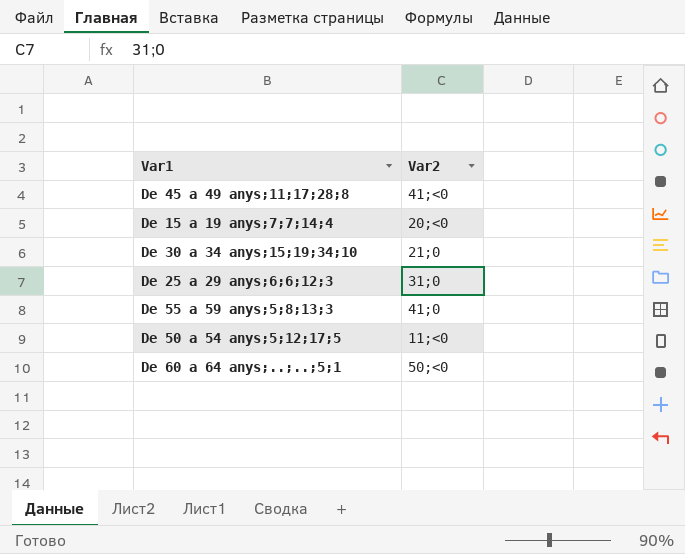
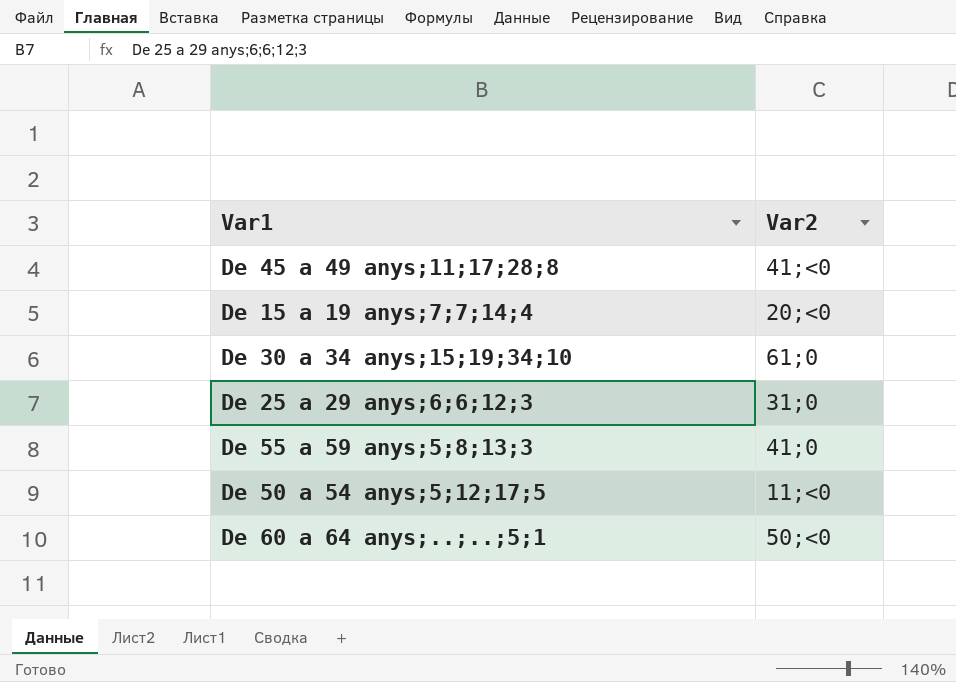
De 30 a 34 anys;15;19;34;10 | Var2: 21;0 -> 61;0

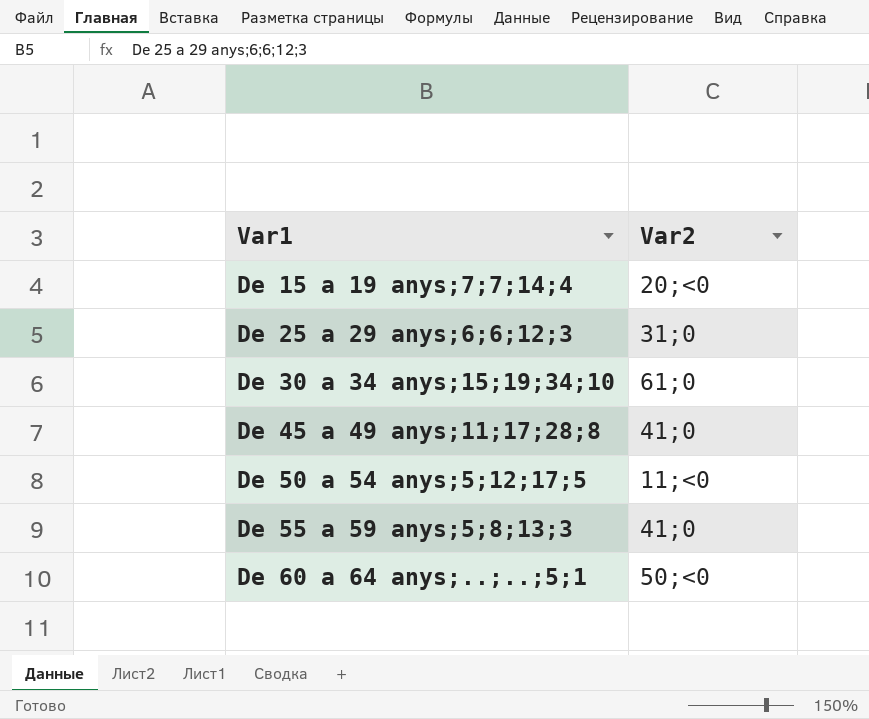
row order: none -> Var1 ascending
De 45 a 49 anys;11;17;28;8 | Var2: 41;<0 -> 41;0

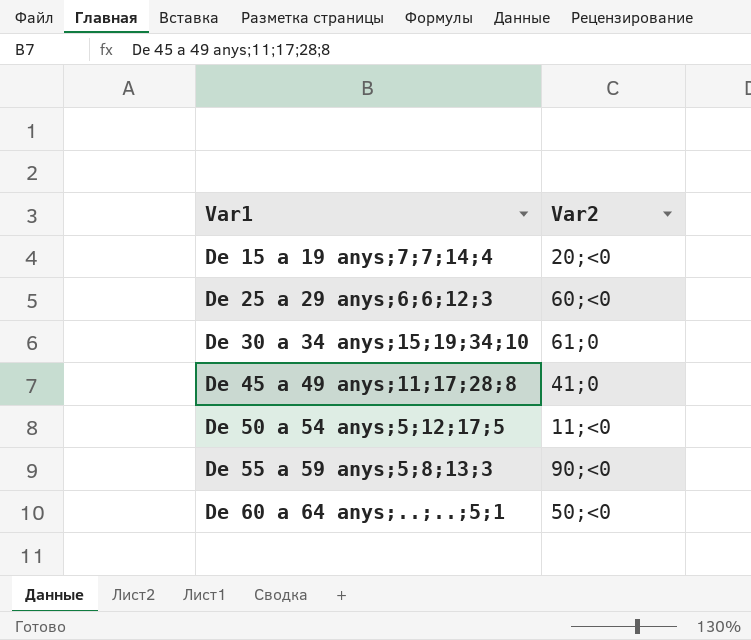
De 25 a 29 anys;6;6;12;3 | Var2: 31;0 -> 60;<0
De 55 a 59 anys;5;8;13;3 | Var2: 41;0 -> 90;<0

